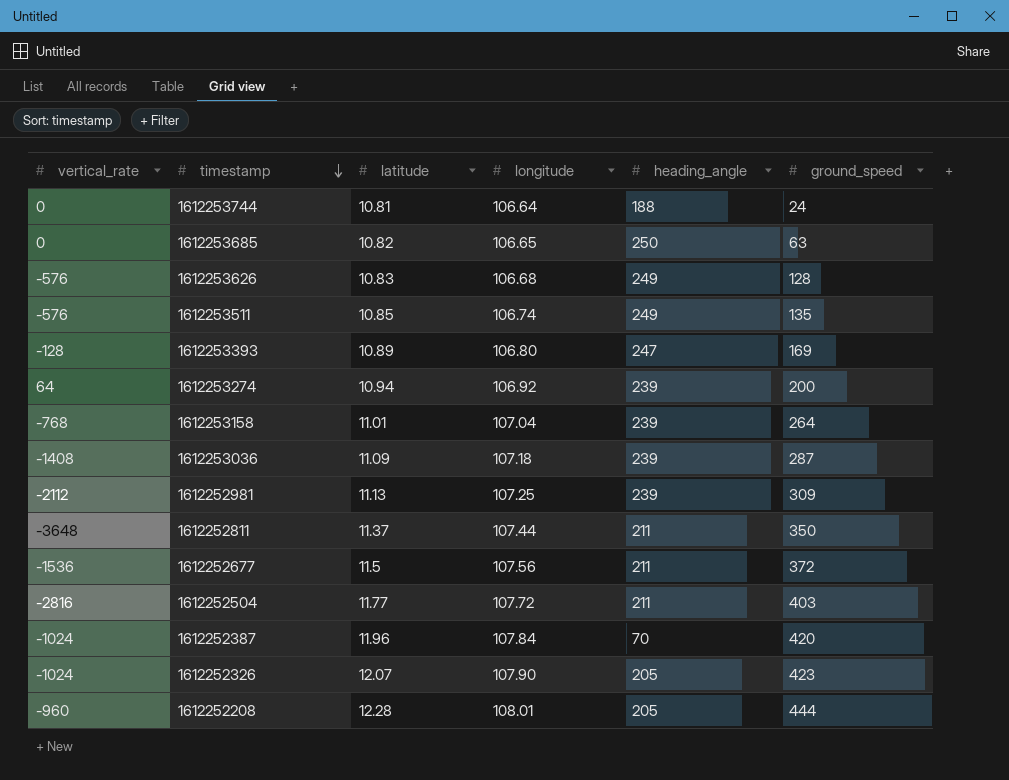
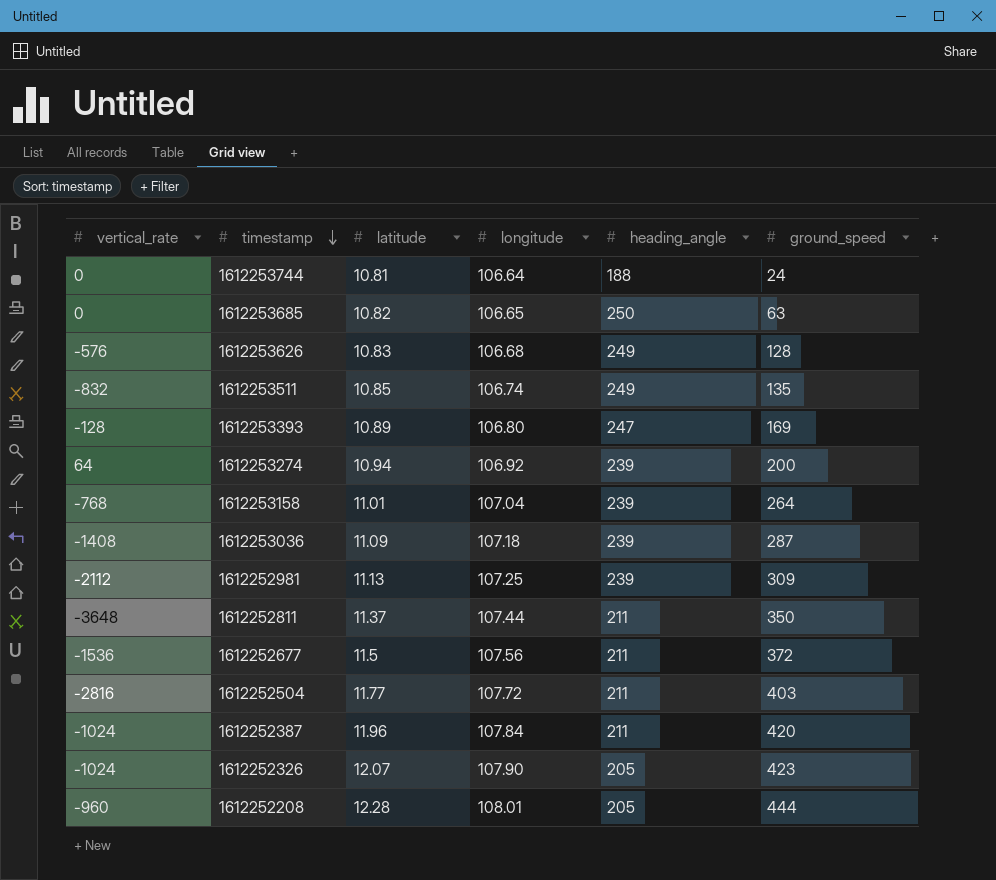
1612253511 | vertical_rate: -576 -> -832
1612252387 | heading_angle: 70 -> 211

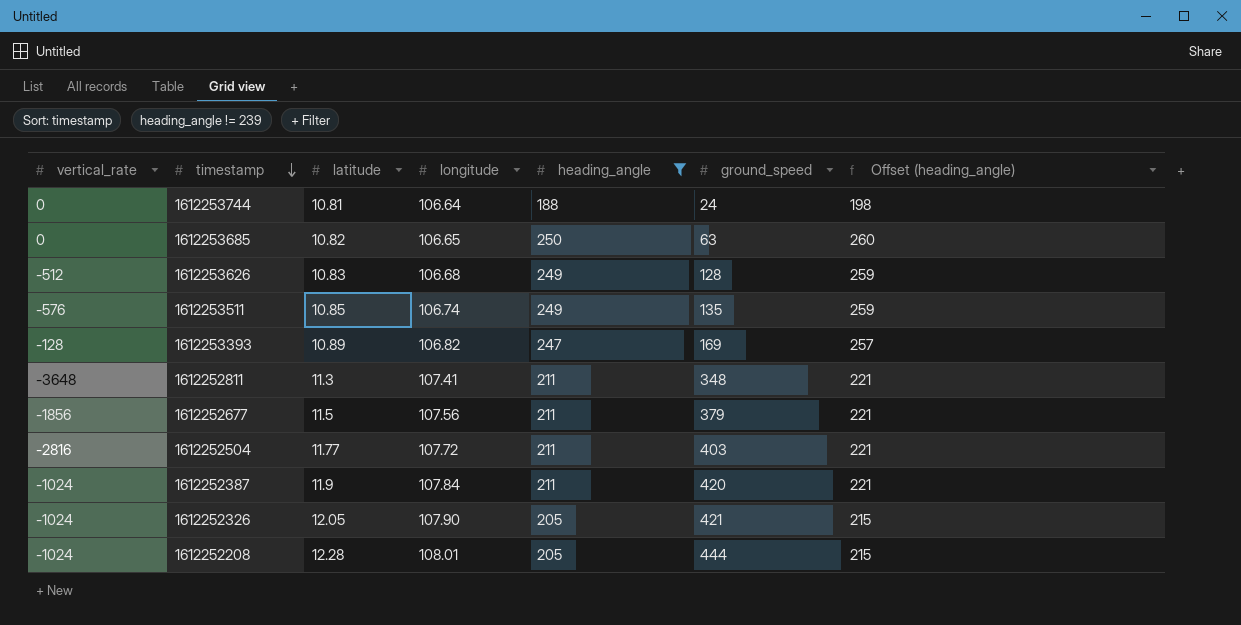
filter: none -> heading_angle != 239
column Offset (heading_angle) | formula: none -> [heading_angle] + 10
1612253626 | vertical_rate: -576 -> -512
1612253511 | vertical_rate: -832 -> -576
1612253393 | longitude: 106.80 -> 106.82
1612252811 | latitude: 11.37 -> 11.3
1612252811 | longitude: 107.44 -> 107.41
1612252811 | ground_speed: 350 -> 348
1612252677 | vertical_rate: -1536 -> -1856
1612252677 | ground_speed: 372 -> 379
1612252387 | latitude: 11.96 -> 11.9
1612252326 | latitude: 12.07 -> 12.05
1612252326 | ground_speed: 423 -> 421
1612252208 | vertical_rate: -960 -> -1024

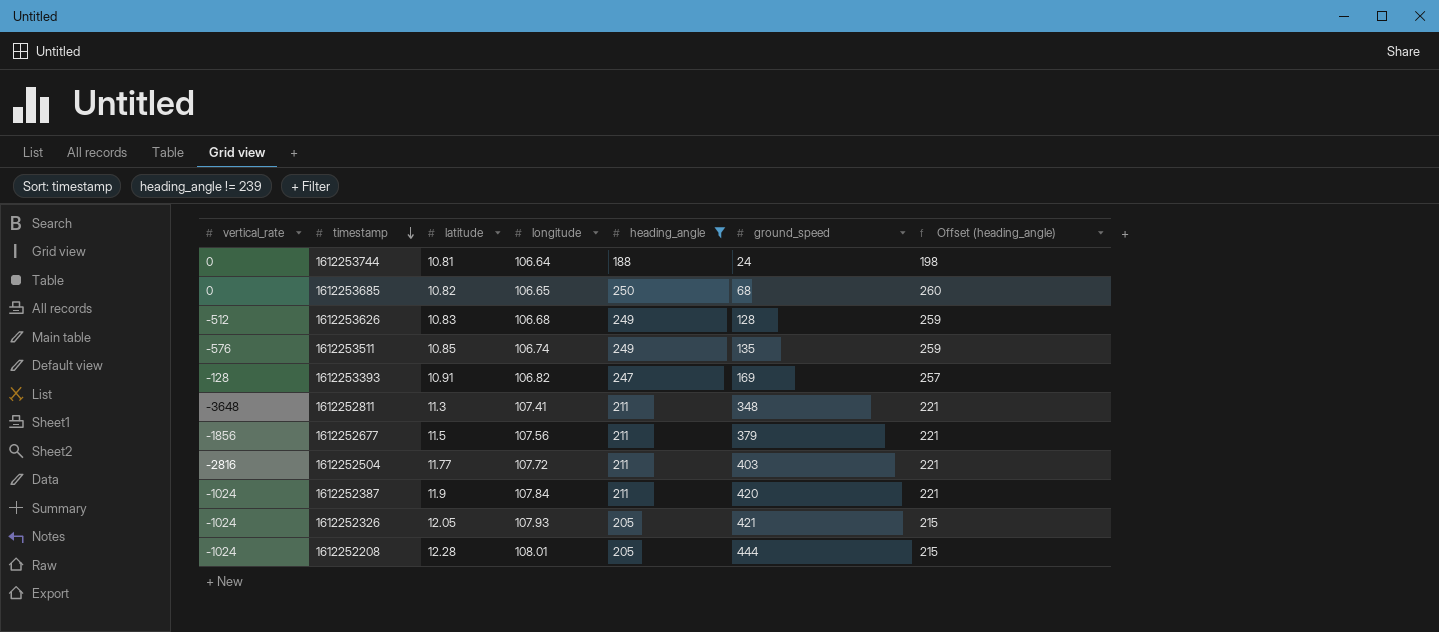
1612253685 | ground_speed: 63 -> 68
1612253393 | latitude: 10.89 -> 10.91
1612252326 | longitude: 107.90 -> 107.93

